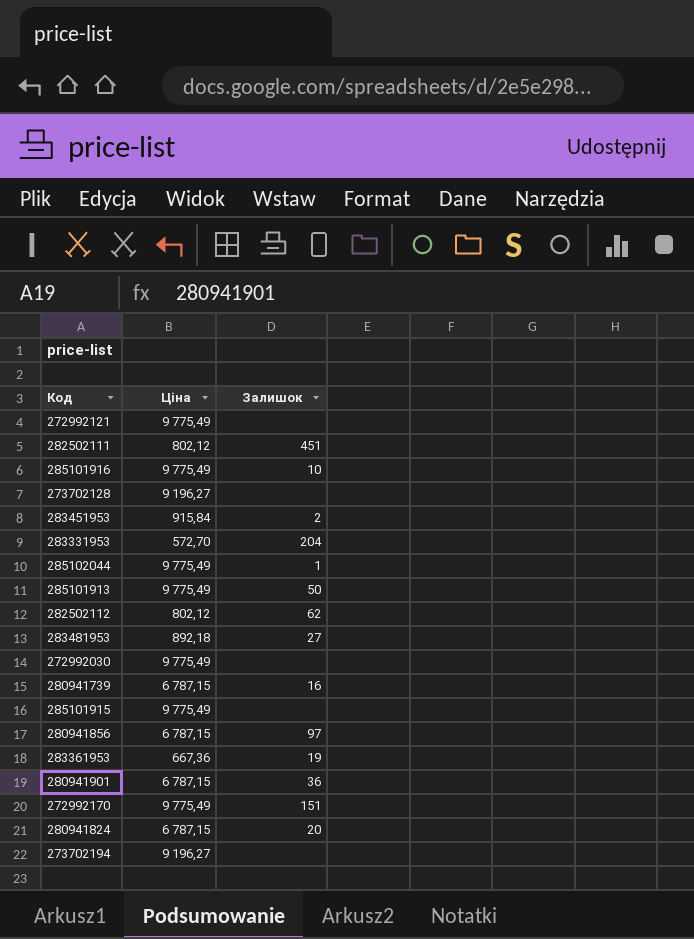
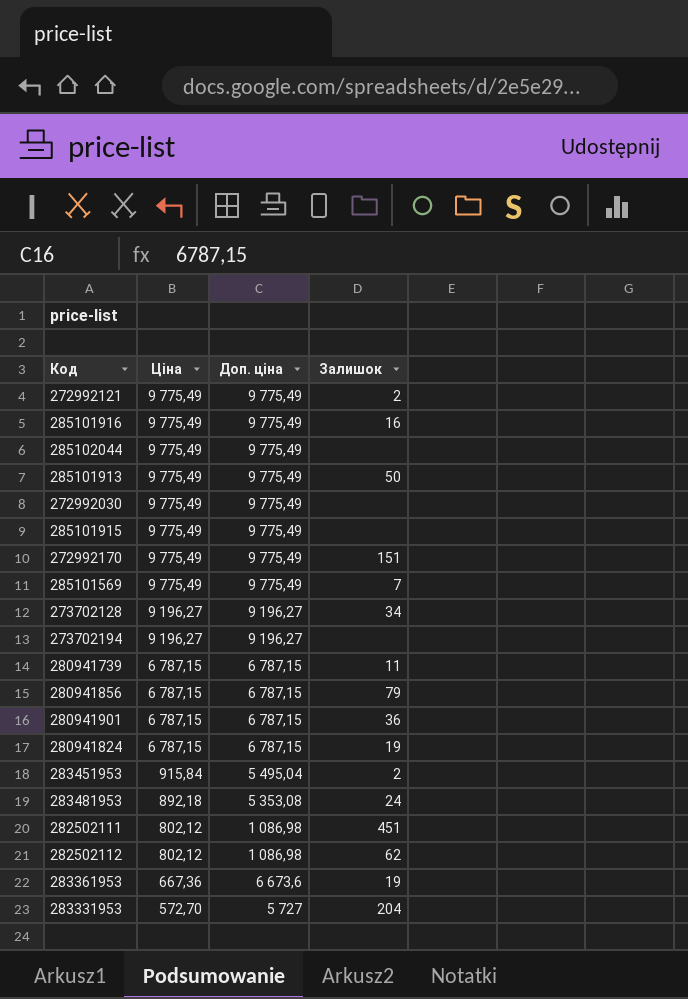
row order: none -> Ціна descending
column Доп. ціна | position: none -> 3
272992121 | Залишок: none -> 2
285101916 | Залишок: 10 -> 16
285102044 | Залишок: 1 -> none
row 285101569: none -> 9 775,49 | 9 775,49 | 7
273702128 | Залишок: none -> 34
280941739 | Залишок: 16 -> 11
280941856 | Залишок: 97 -> 79
280941824 | Залишок: 20 -> 19
283481953 | Залишок: 27 -> 24

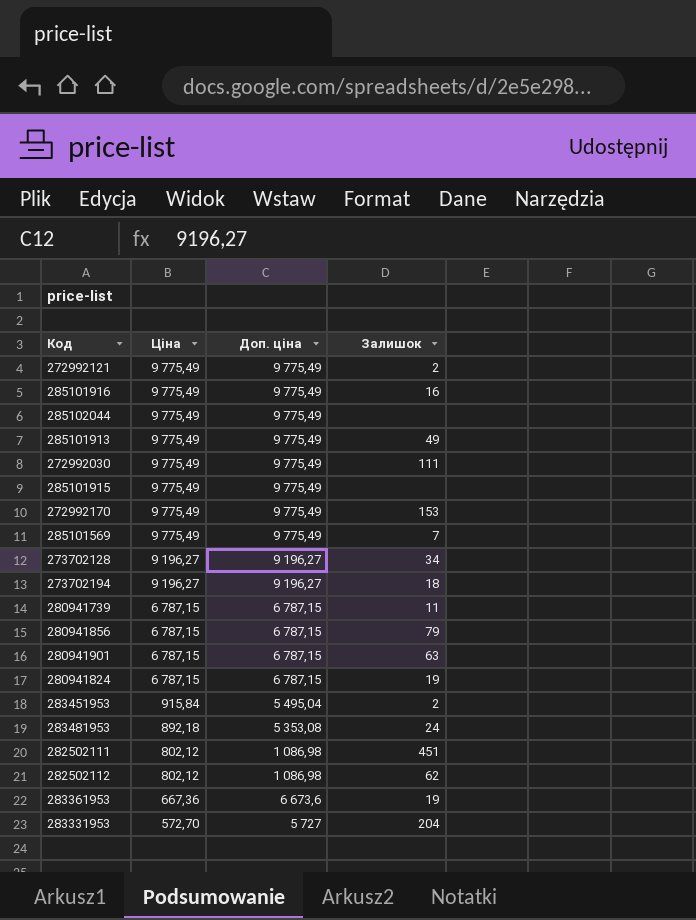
285101913 | Залишок: 50 -> 49
272992030 | Залишок: none -> 111
272992170 | Залишок: 151 -> 153
273702194 | Залишок: none -> 18
280941901 | Залишок: 36 -> 63

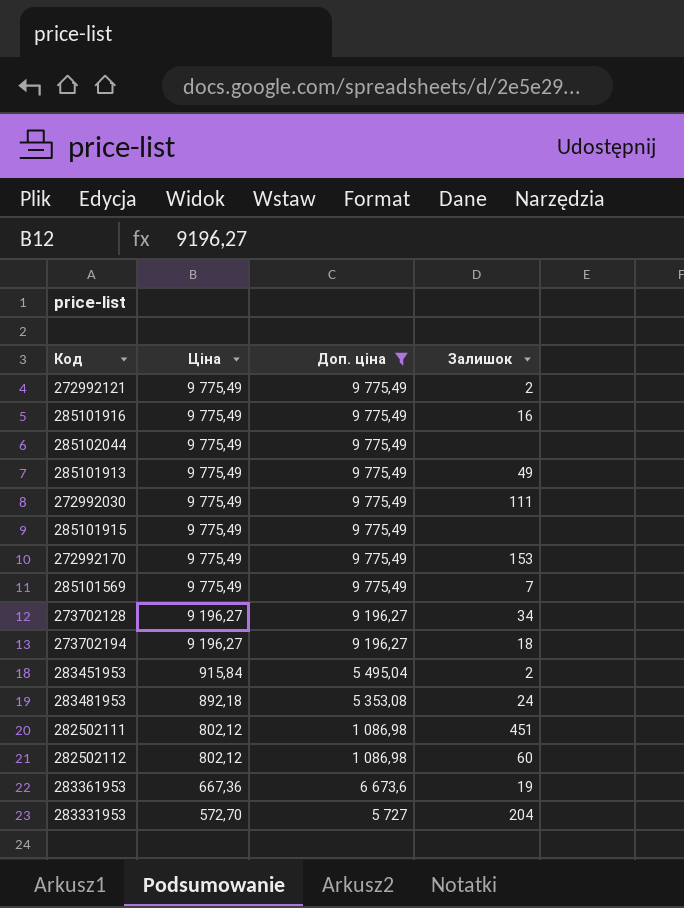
filter: none -> Доп. ціна != 6 787,15
282502112 | Залишок: 62 -> 60

